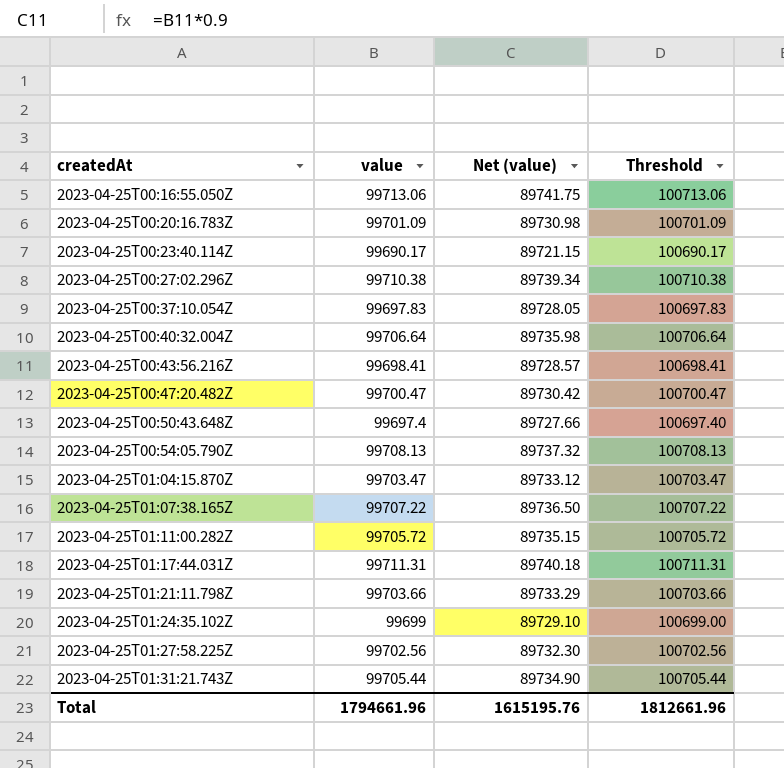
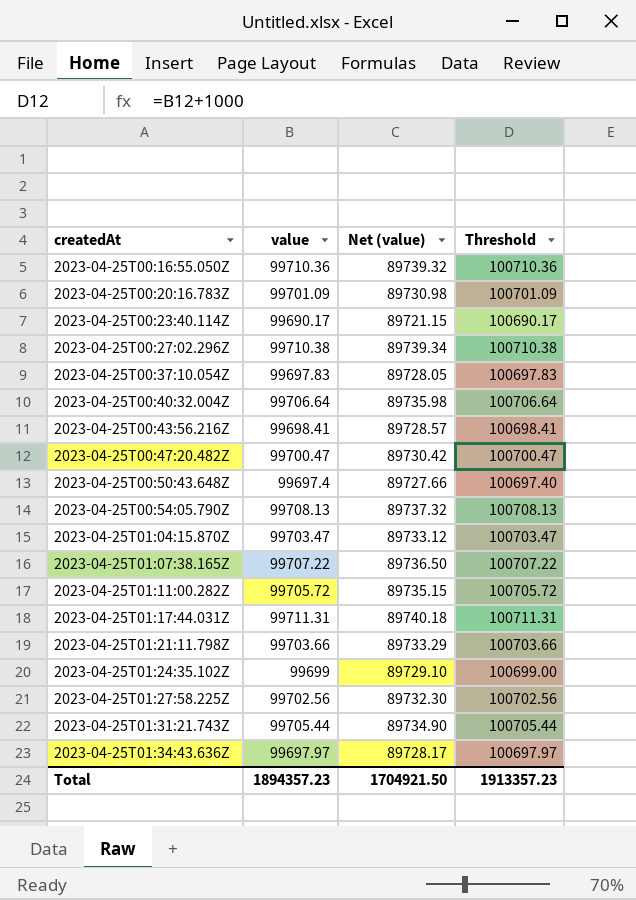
2023-04-25T00:16:55.050Z | value: 99713.06 -> 99710.36
2023-04-25T00:16:55.050Z | Net (value): 89741.75 -> 89739.32
2023-04-25T00:16:55.050Z | Threshold: 100713.06 -> 100710.36
row 2023-04-25T01:34:43.636Z: none -> 99697.97 | 89728.17 | 100697.97
Total | value: 1794661.96 -> 1894357.23
Total | Net (value): 1615195.76 -> 1704921.50
Total | Threshold: 1812661.96 -> 1913357.23

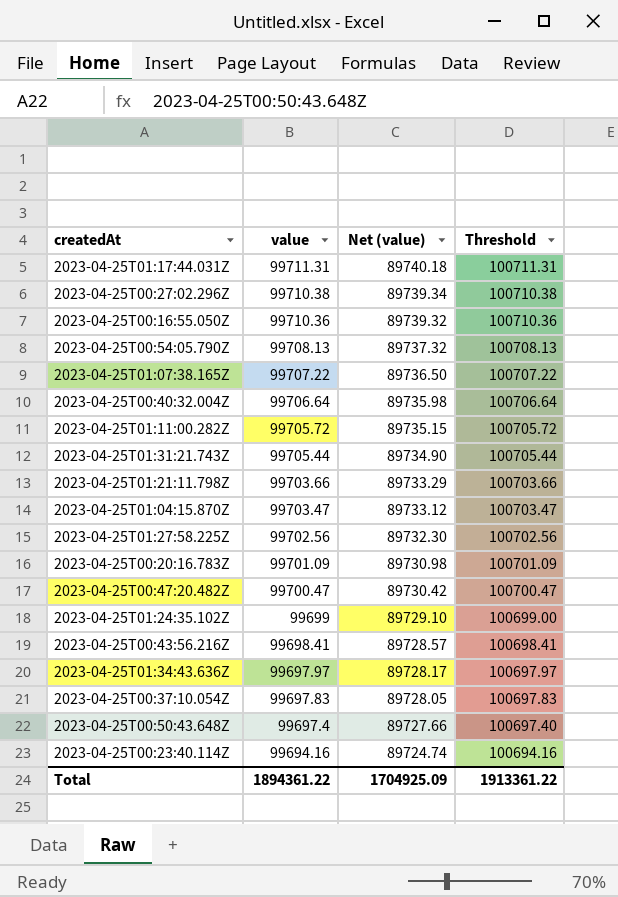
row order: createdAt ascending -> value descending
2023-04-25T00:23:40.114Z | value: 99690.17 -> 99694.16
2023-04-25T00:23:40.114Z | Net (value): 89721.15 -> 89724.74
2023-04-25T00:23:40.114Z | Threshold: 100690.17 -> 100694.16
Total | value: 1894357.23 -> 1894361.22
Total | Net (value): 1704921.50 -> 1704925.09
Total | Threshold: 1913357.23 -> 1913361.22

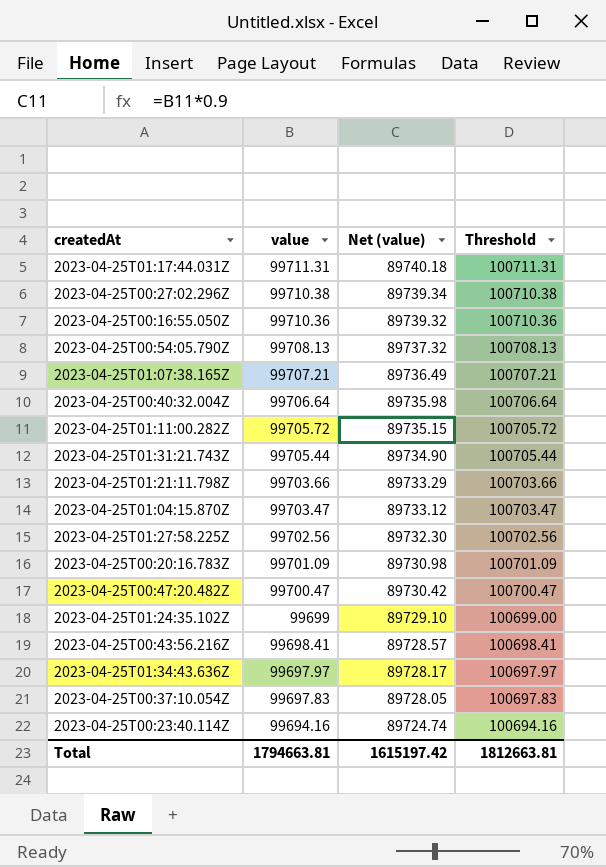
row 2023-04-25T00:50:43.648Z: 99697.4 | 89727.66 | 100697.40 -> none
2023-04-25T01:07:38.165Z | value: 99707.22 -> 99707.21
2023-04-25T01:07:38.165Z | Net (value): 89736.50 -> 89736.49
2023-04-25T01:07:38.165Z | Threshold: 100707.22 -> 100707.21
Total | value: 1894361.22 -> 1794663.81
Total | Net (value): 1704925.09 -> 1615197.42
Total | Threshold: 1913361.22 -> 1812663.81

